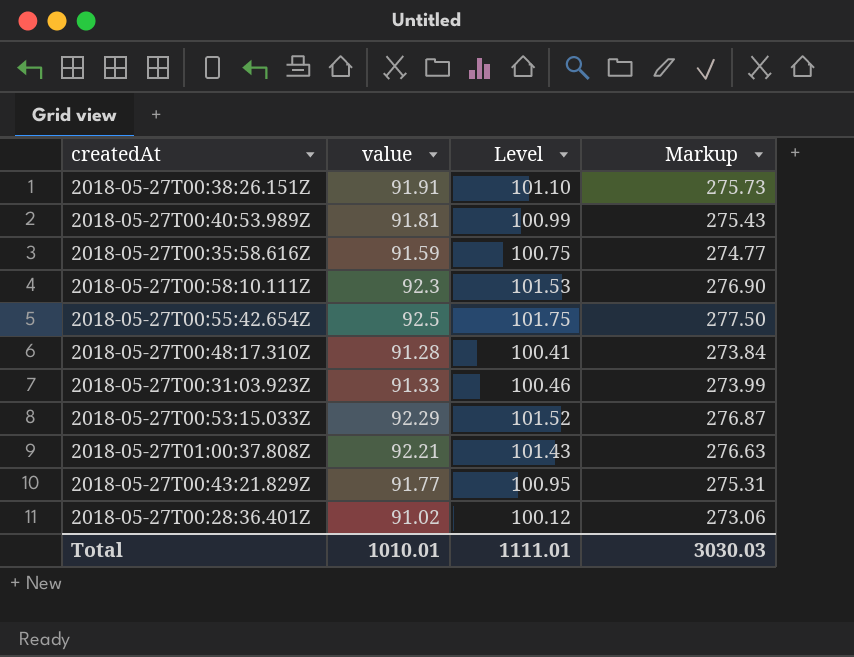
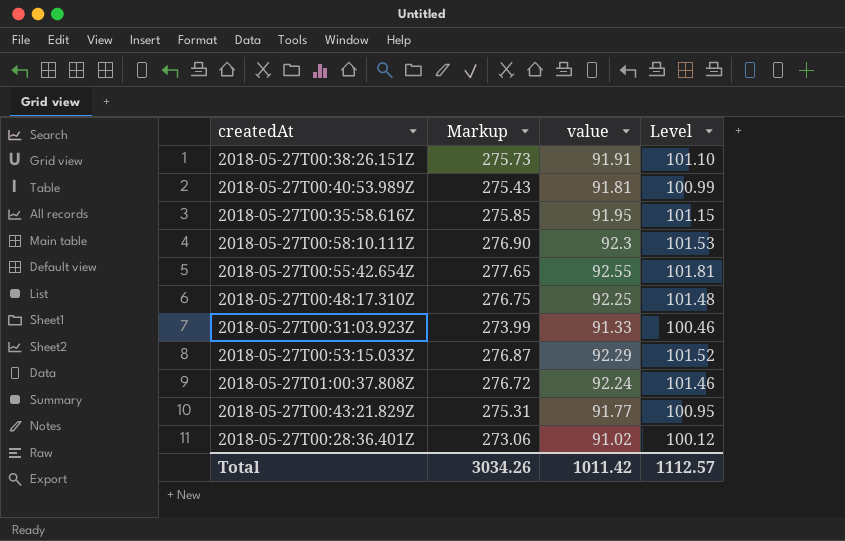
column Markup | position: 4 -> 2
2018-05-27T00:35:58.616Z | Markup: 274.77 -> 275.85
2018-05-27T00:35:58.616Z | value: 91.59 -> 91.95
2018-05-27T00:35:58.616Z | Level: 100.75 -> 101.15
2018-05-27T00:55:42.654Z | Markup: 277.50 -> 277.65
2018-05-27T00:55:42.654Z | value: 92.5 -> 92.55
2018-05-27T00:55:42.654Z | Level: 101.75 -> 101.81
2018-05-27T00:48:17.310Z | Markup: 273.84 -> 276.75
2018-05-27T00:48:17.310Z | value: 91.28 -> 92.25
2018-05-27T00:48:17.310Z | Level: 100.41 -> 101.48
2018-05-27T01:00:37.808Z | Markup: 276.63 -> 276.72
2018-05-27T01:00:37.808Z | value: 92.21 -> 92.24
2018-05-27T01:00:37.808Z | Level: 101.43 -> 101.46
Total | Markup: 3030.03 -> 3034.26
Total | value: 1010.01 -> 1011.42
Total | Level: 1111.01 -> 1112.57

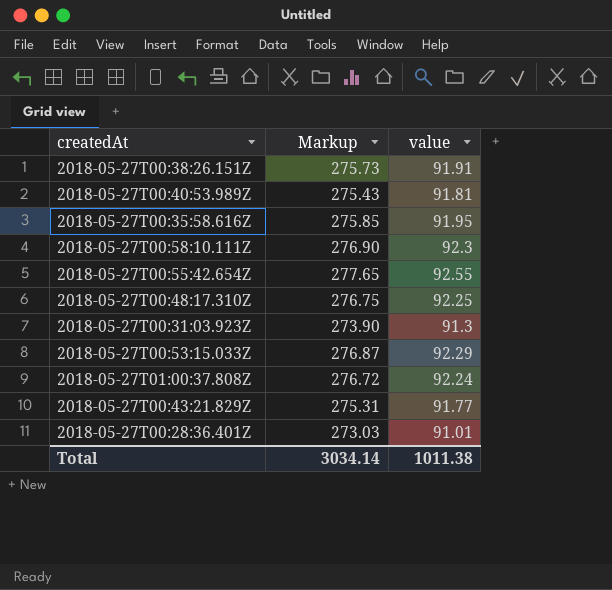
column Level | formula: [value] * 1.1 -> none
2018-05-27T00:31:03.923Z | Markup: 273.99 -> 273.90
2018-05-27T00:31:03.923Z | value: 91.33 -> 91.3
2018-05-27T00:28:36.401Z | Markup: 273.06 -> 273.03
2018-05-27T00:28:36.401Z | value: 91.02 -> 91.01
Total | Markup: 3034.26 -> 3034.14
Total | value: 1011.42 -> 1011.38

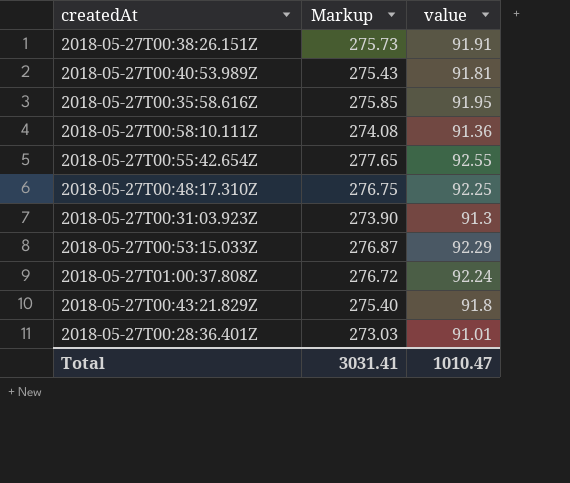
2018-05-27T00:58:10.111Z | Markup: 276.90 -> 274.08
2018-05-27T00:58:10.111Z | value: 92.3 -> 91.36
2018-05-27T00:43:21.829Z | Markup: 275.31 -> 275.40
2018-05-27T00:43:21.829Z | value: 91.77 -> 91.8
Total | Markup: 3034.14 -> 3031.41
Total | value: 1011.38 -> 1010.47

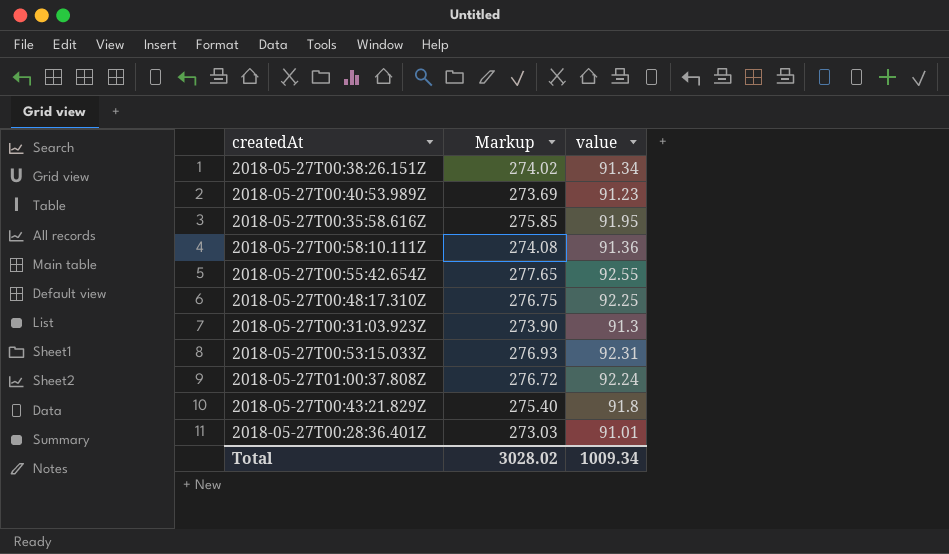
2018-05-27T00:38:26.151Z | Markup: 275.73 -> 274.02
2018-05-27T00:38:26.151Z | value: 91.91 -> 91.34
2018-05-27T00:40:53.989Z | Markup: 275.43 -> 273.69
2018-05-27T00:40:53.989Z | value: 91.81 -> 91.23
2018-05-27T00:53:15.033Z | Markup: 276.87 -> 276.93
2018-05-27T00:53:15.033Z | value: 92.29 -> 92.31
Total | Markup: 3031.41 -> 3028.02
Total | value: 1010.47 -> 1009.34

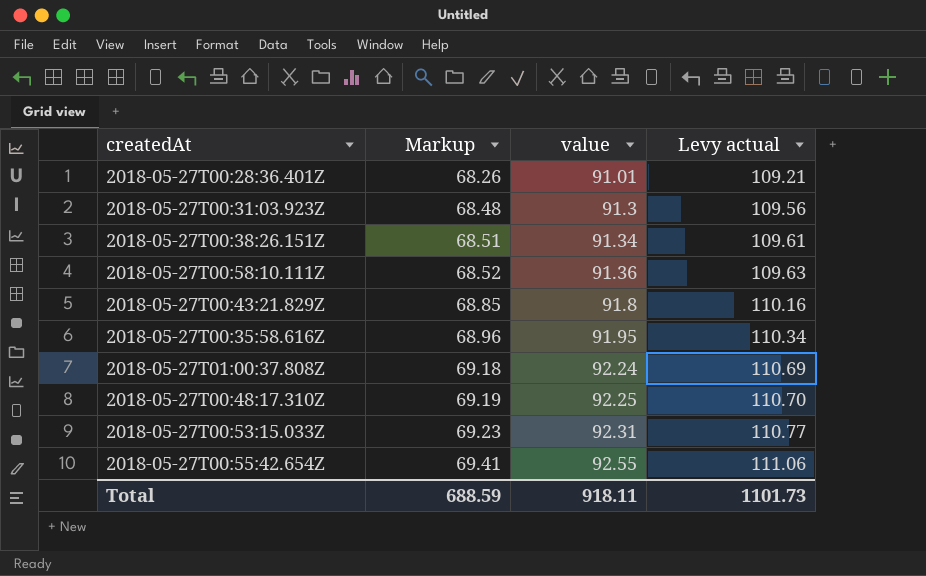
row order: none -> Markup ascending
column Markup | formula: [value] * 3 -> [value] * 0.75
column Levy actual | formula: none -> [value] * 1.2
row 2018-05-27T00:40:53.989Z: 273.69 | 91.23 -> none
Total | Markup: 3028.02 -> 688.59
Total | value: 1009.34 -> 918.11

